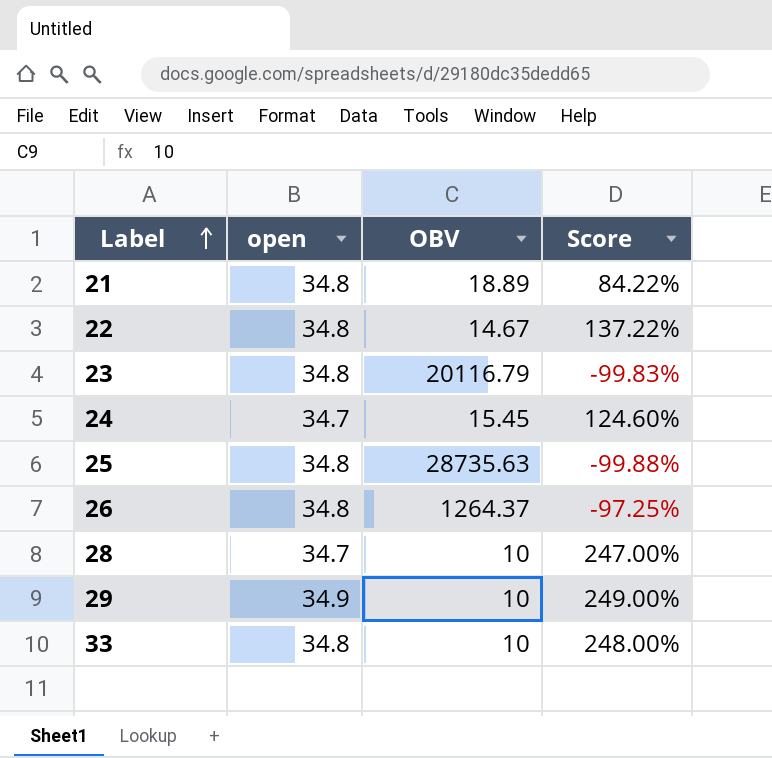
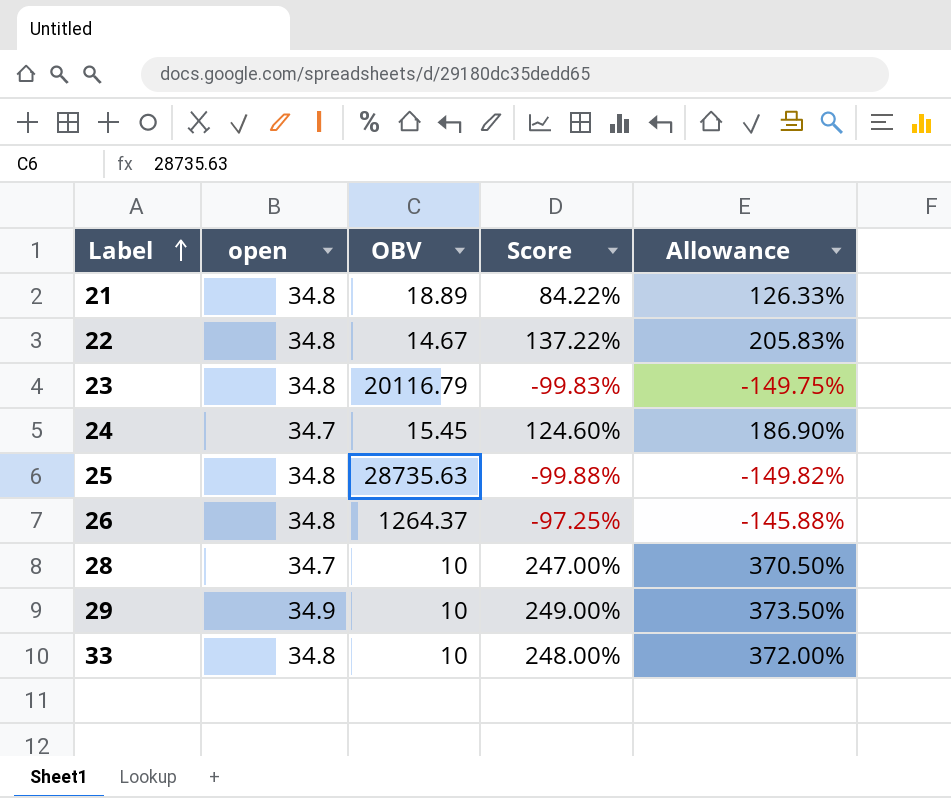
column Allowance | formula: none -> [Score] * 1.5

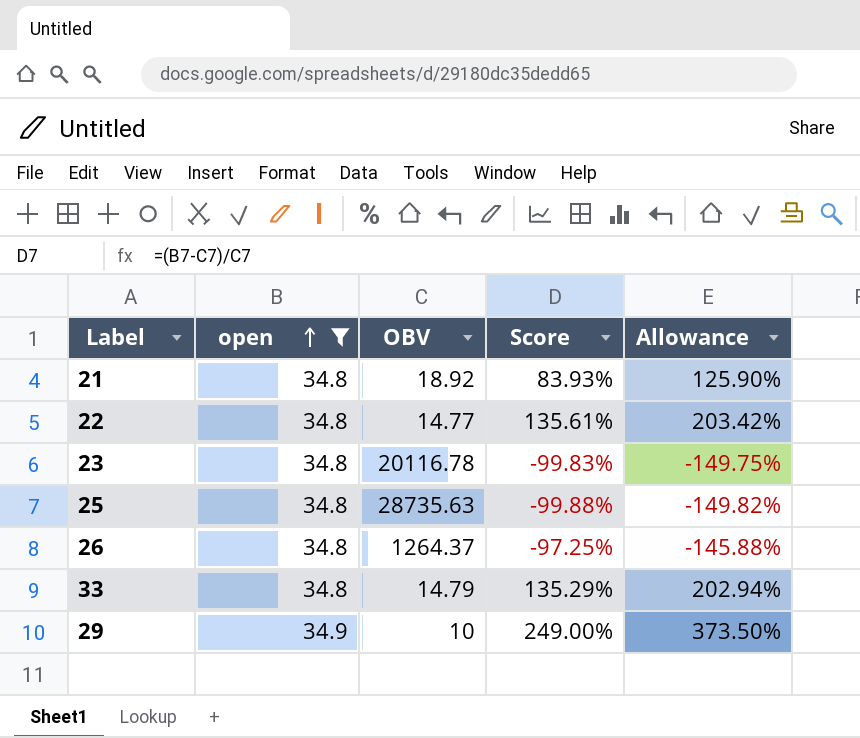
filter: none -> open != 34.7
row order: Label ascending -> open ascending
21 | OBV: 18.89 -> 18.92
21 | Score: 84.22% -> 83.93%
21 | Allowance: 126.33% -> 125.90%
22 | OBV: 14.67 -> 14.77
22 | Score: 137.22% -> 135.61%
22 | Allowance: 205.83% -> 203.42%
23 | OBV: 20116.79 -> 20116.78
33 | OBV: 10 -> 14.79
33 | Score: 248.00% -> 135.29%
33 | Allowance: 372.00% -> 202.94%

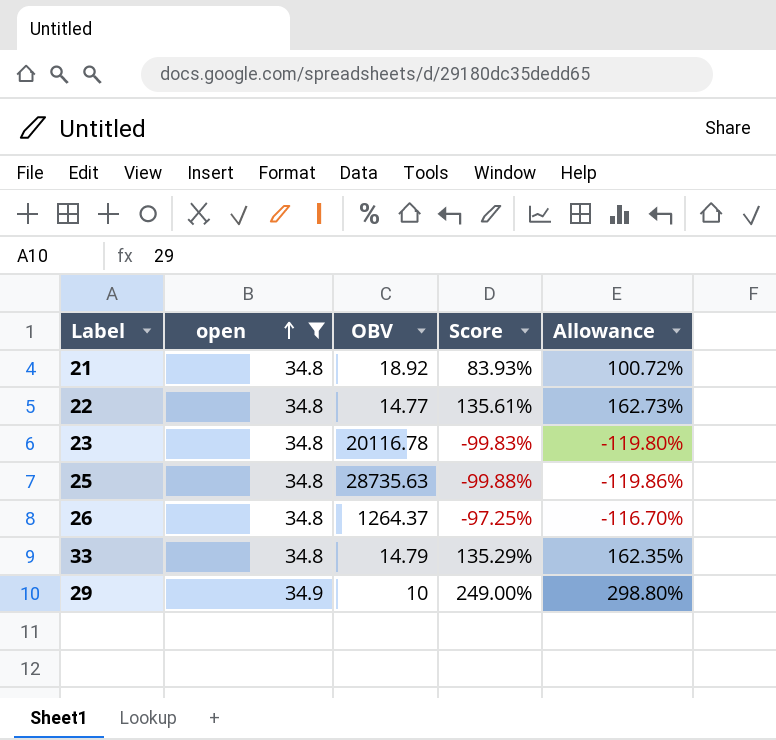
column Allowance | formula: [Score] * 1.5 -> [Score] * 1.2

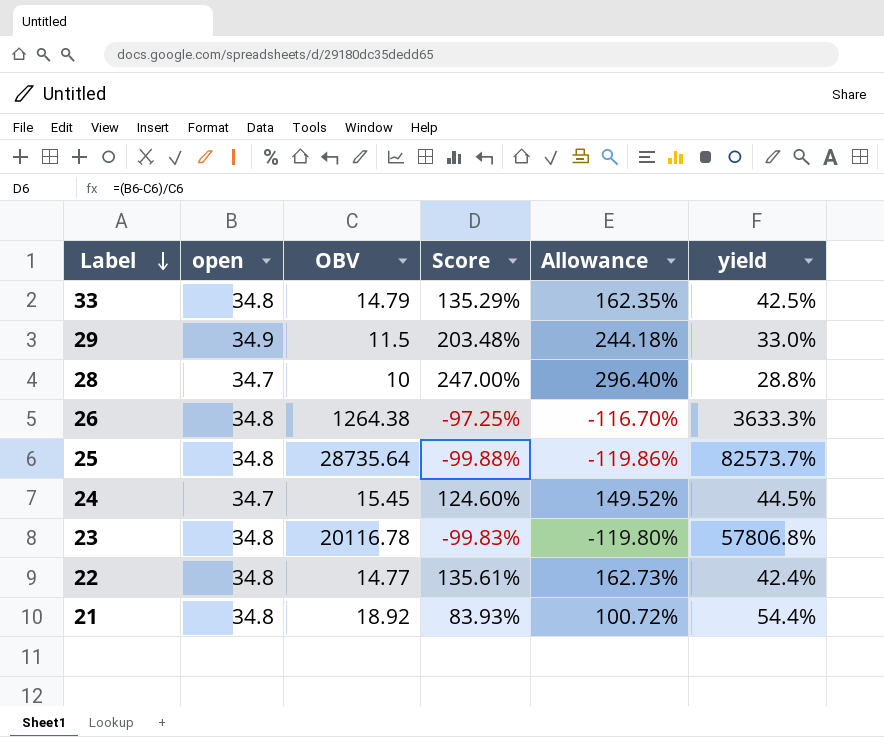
filter: open != 34.7 -> none
row order: open ascending -> Label descending
column yield | formula: none -> [OBV] / [open]
29 | OBV: 10 -> 11.5
29 | Score: 249.00% -> 203.48%
29 | Allowance: 298.80% -> 244.18%
26 | OBV: 1264.37 -> 1264.38
25 | OBV: 28735.63 -> 28735.64

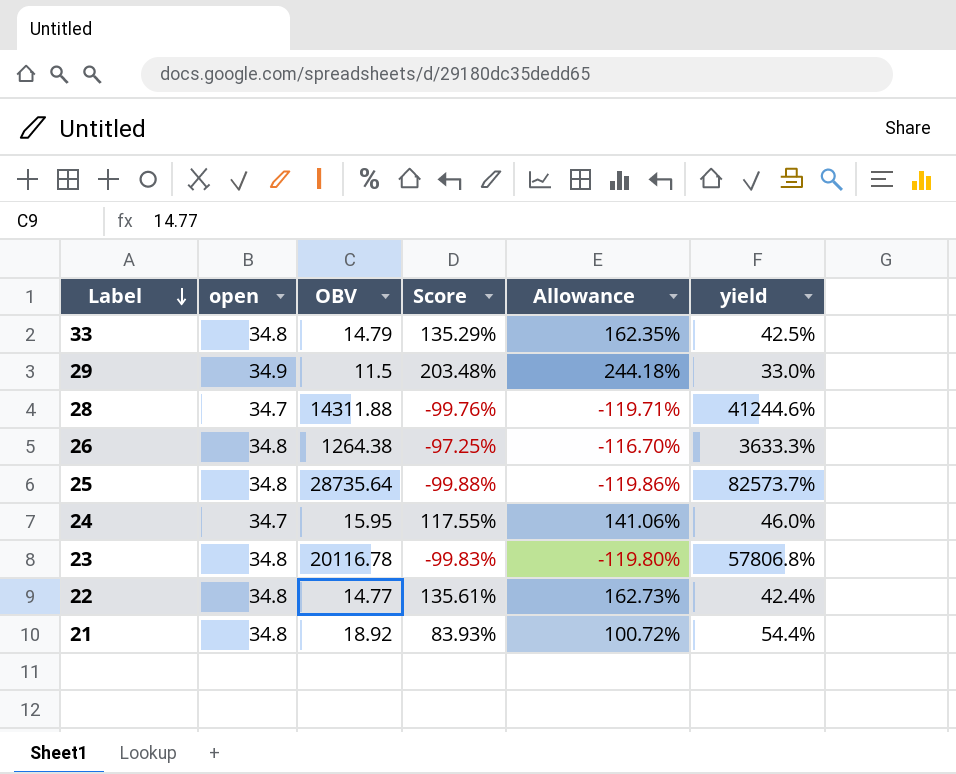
28 | OBV: 10 -> 14311.88
28 | Score: 247.00% -> -99.76%
28 | Allowance: 296.40% -> -119.71%
28 | yield: 28.8% -> 41244.6%
24 | OBV: 15.45 -> 15.95
24 | Score: 124.60% -> 117.55%
24 | Allowance: 149.52% -> 141.06%
24 | yield: 44.5% -> 46.0%

